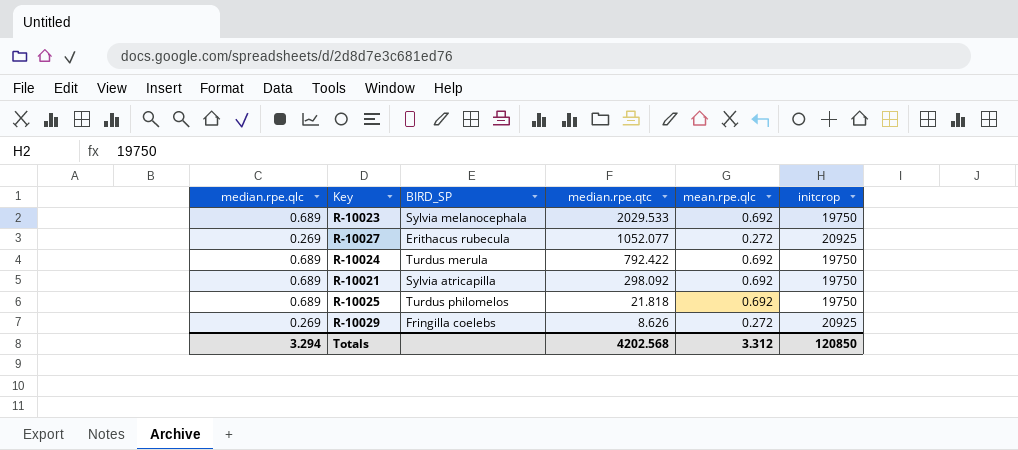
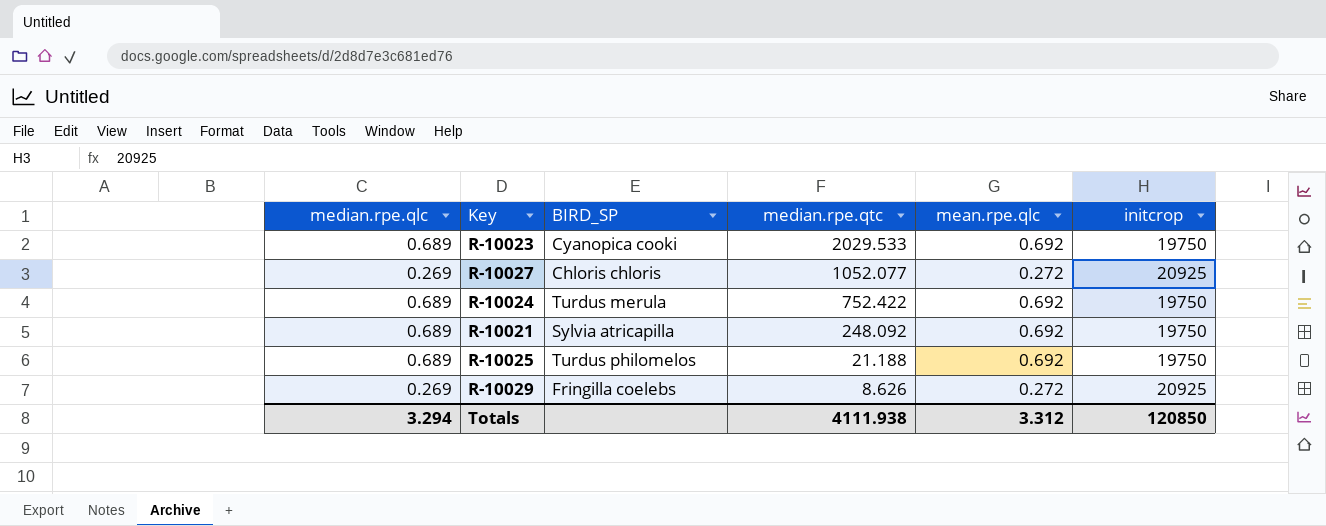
R-10023 | BIRD_SP: Sylvia melanocephala -> Cyanopica cooki
R-10027 | BIRD_SP: Erithacus rubecula -> Chloris chloris
R-10024 | median.rpe.qtc: 792.422 -> 752.422
R-10021 | median.rpe.qtc: 298.092 -> 248.092
R-10025 | median.rpe.qtc: 21.818 -> 21.188
Totals | median.rpe.qtc: 4202.568 -> 4111.938

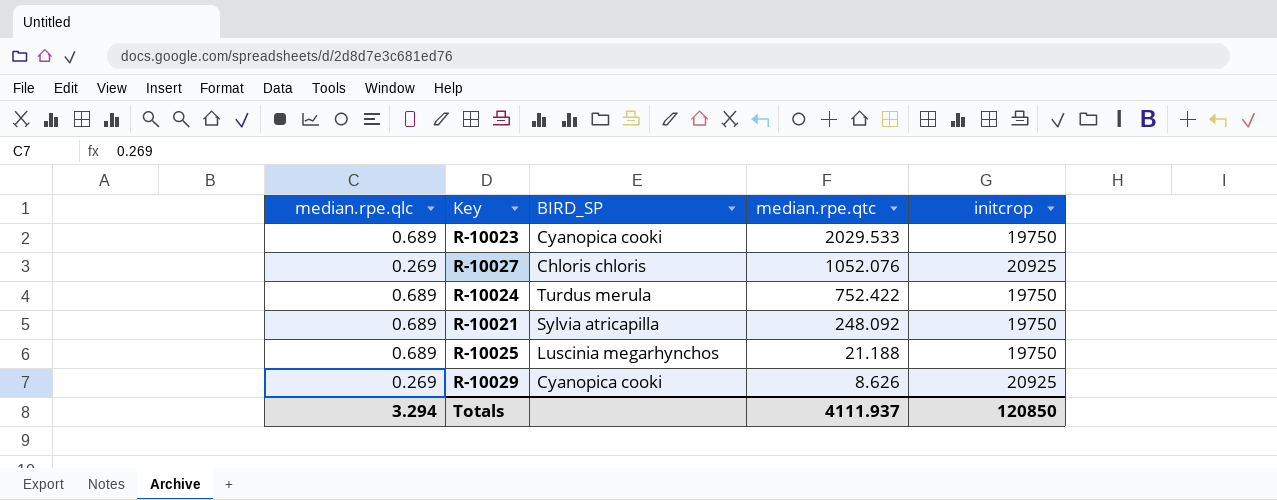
column mean.rpe.qlc | position: 5 -> none
R-10027 | median.rpe.qtc: 1052.077 -> 1052.076
R-10025 | BIRD_SP: Turdus philomelos -> Luscinia megarhynchos
R-10029 | BIRD_SP: Fringilla coelebs -> Cyanopica cooki
Totals | median.rpe.qtc: 4111.938 -> 4111.937

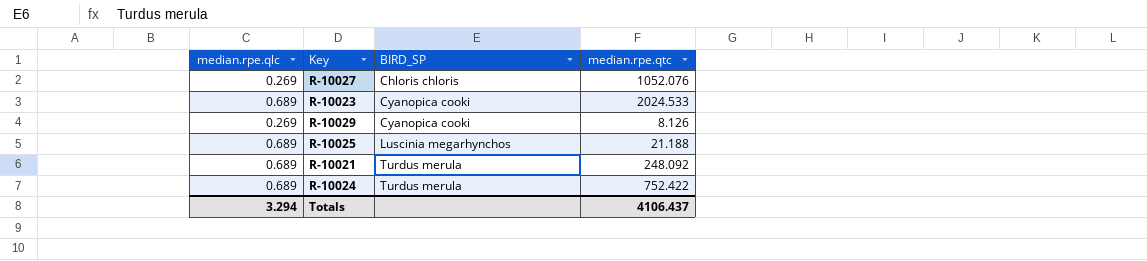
row order: median.rpe.qtc descending -> BIRD_SP ascending
column initcrop | position: 5 -> none
R-10023 | median.rpe.qtc: 2029.533 -> 2024.533
R-10029 | median.rpe.qtc: 8.626 -> 8.126
R-10021 | BIRD_SP: Sylvia atricapilla -> Turdus merula
Totals | median.rpe.qtc: 4111.937 -> 4106.437

